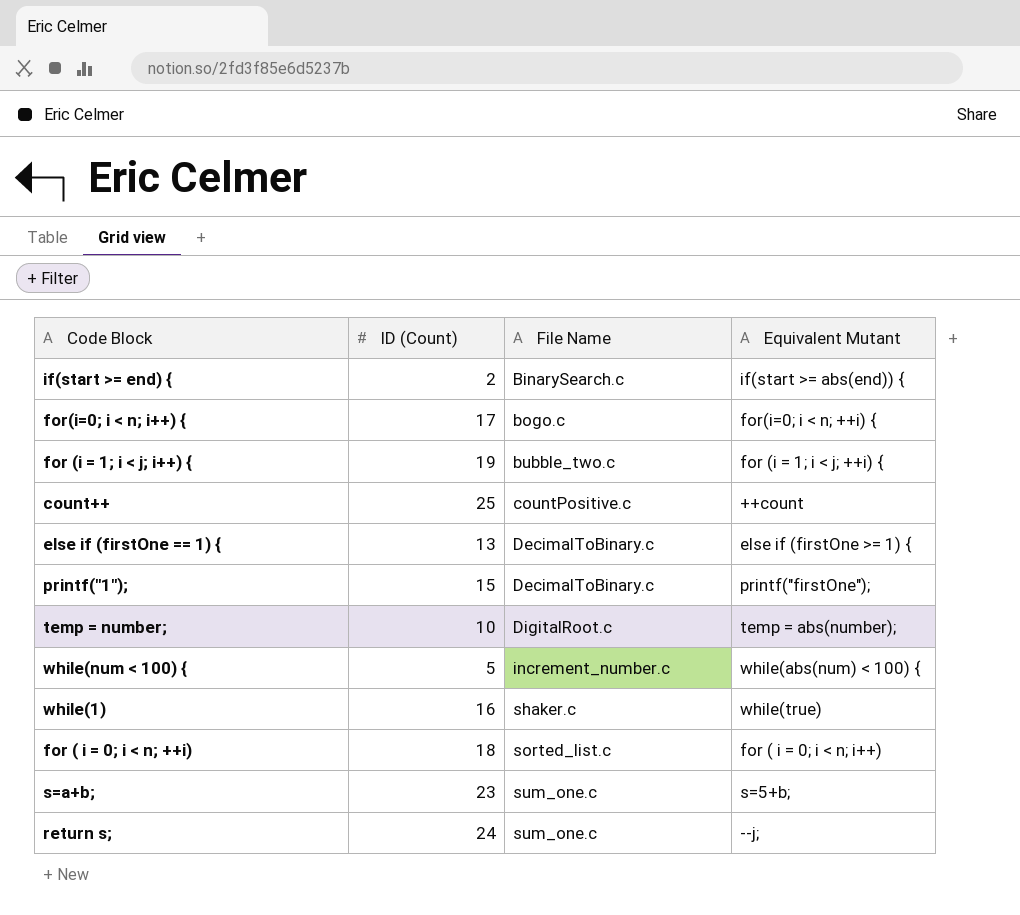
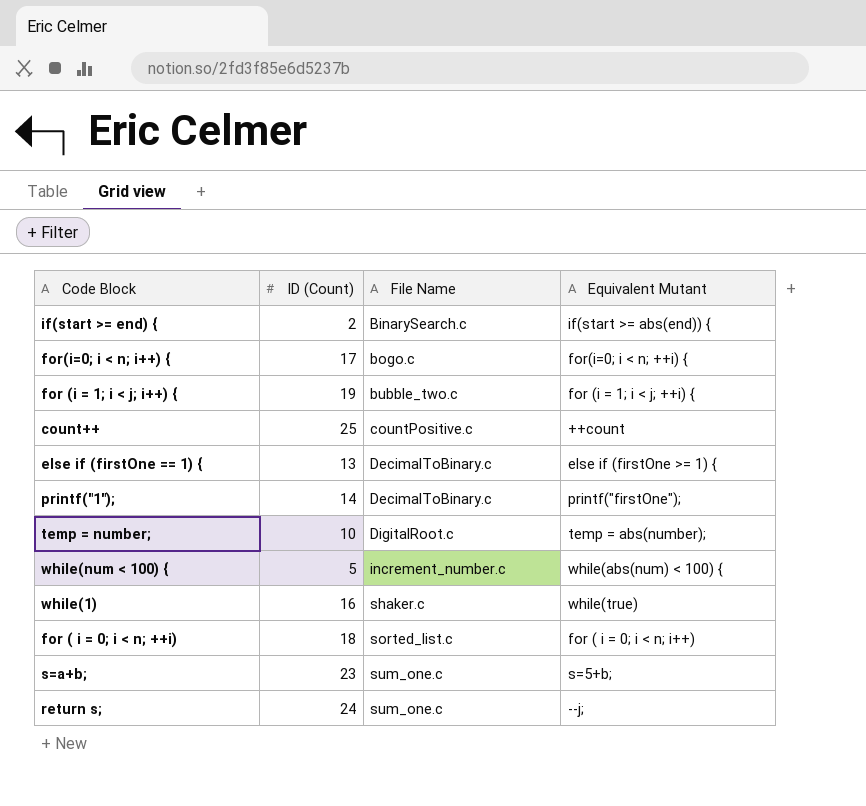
printf("1"); | ID (Count): 15 -> 14

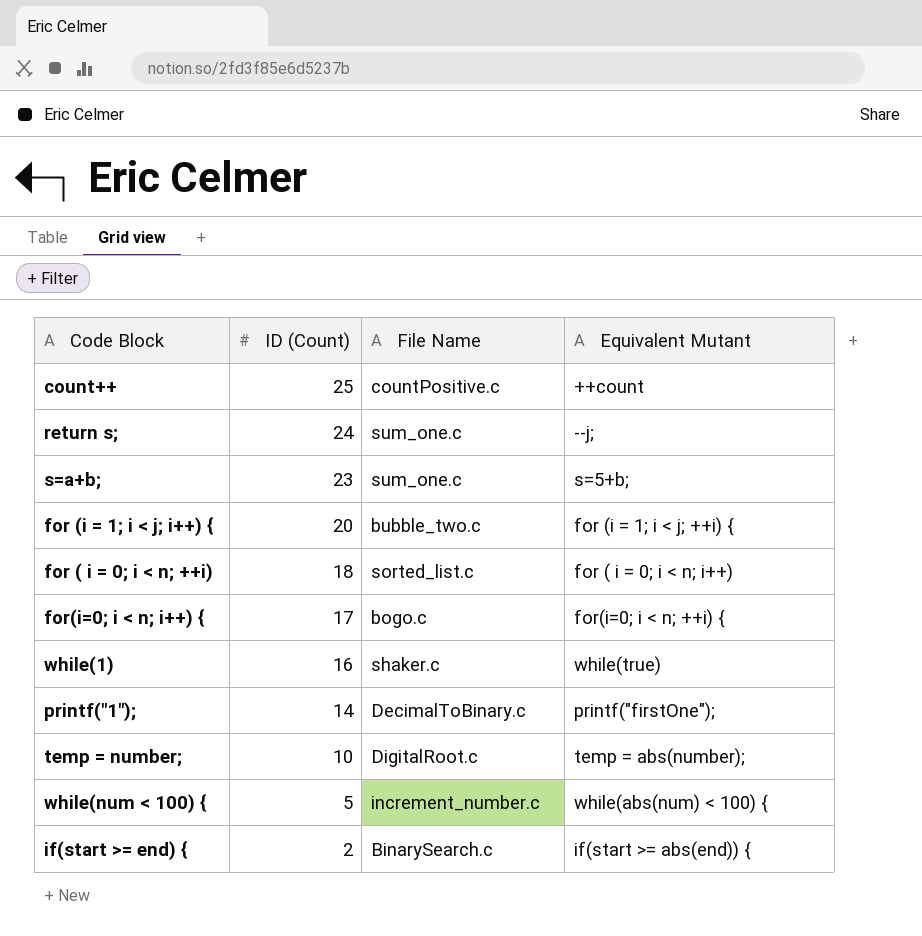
row order: File Name ascending -> ID (Count) descending
row else if (firstOne == 1) {: 13 | DecimalToBinary.c | else if (firstOne >= 1) { -> none
for (i = 1; i < j; i++) { | ID (Count): 19 -> 20

